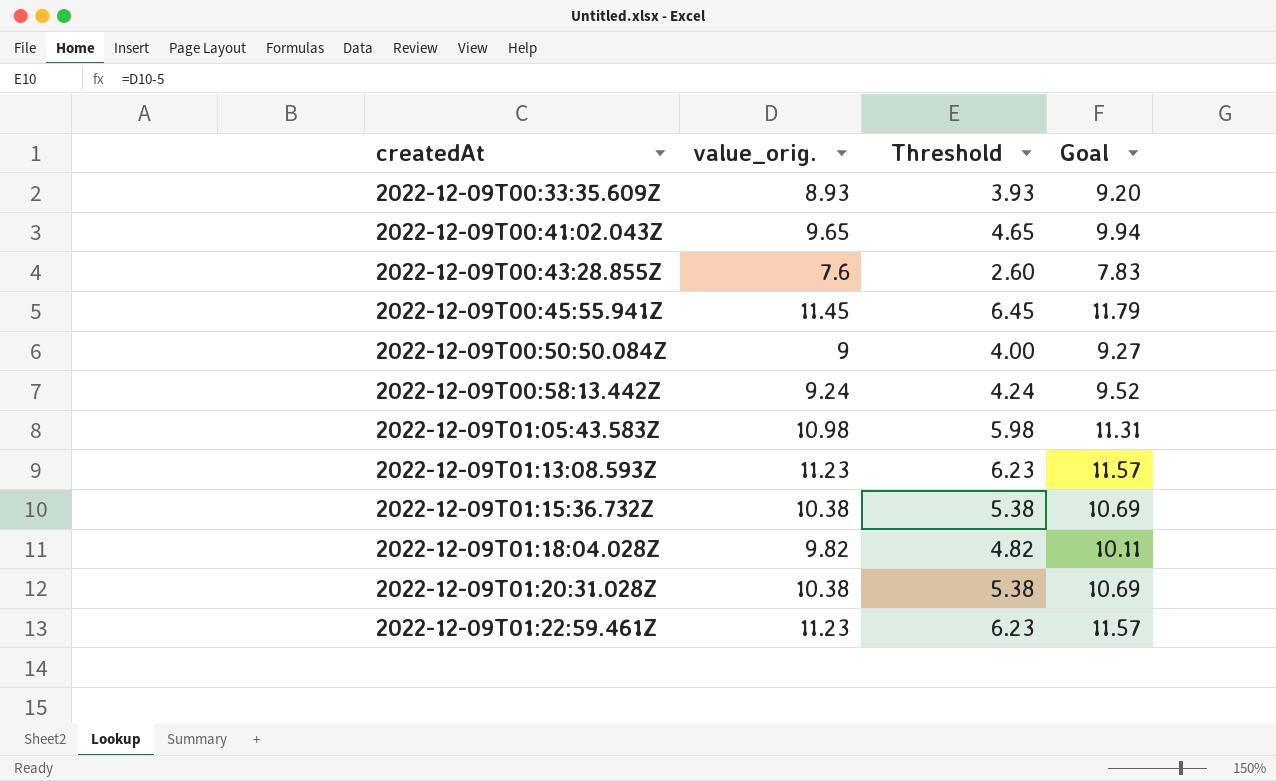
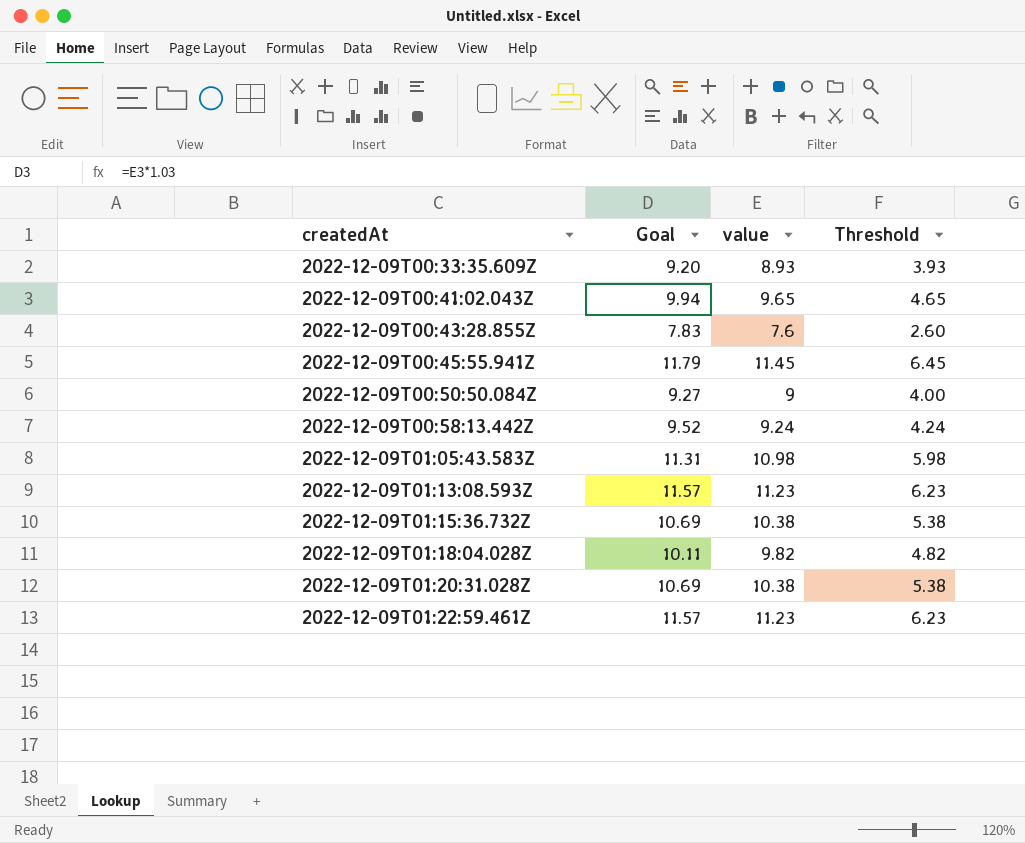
column Goal | position: 4 -> 2
column name: value_orig. -> value

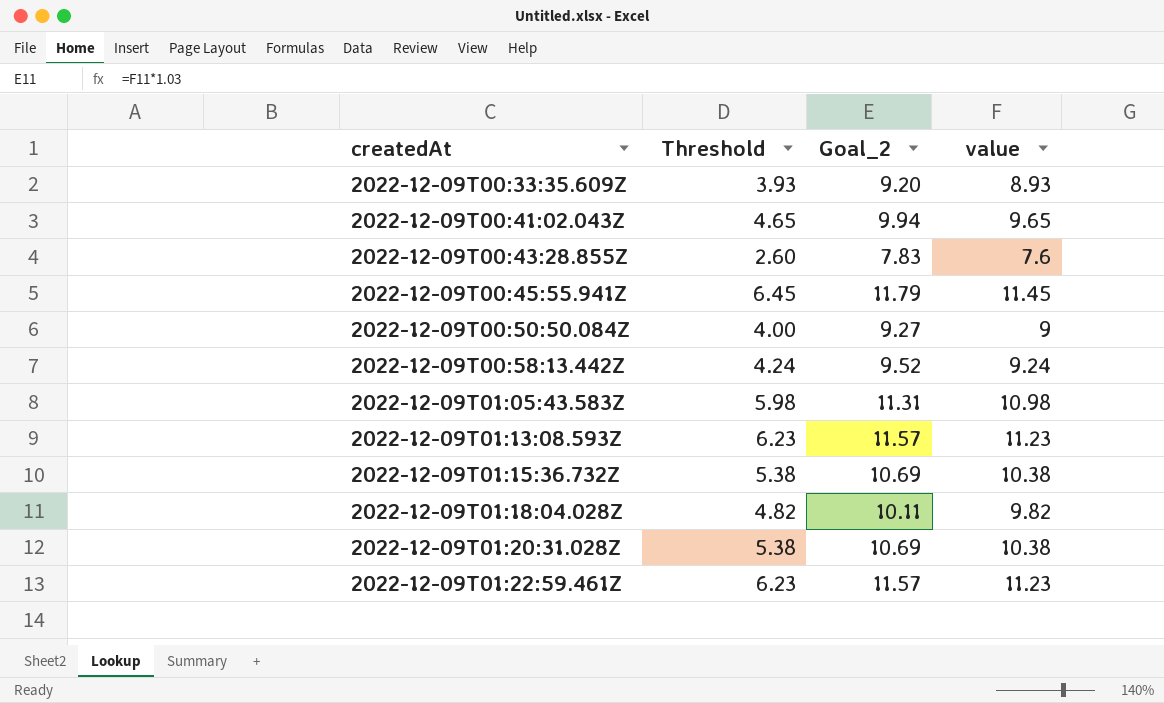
column Threshold | position: 4 -> 2
column name: Goal -> Goal_2

